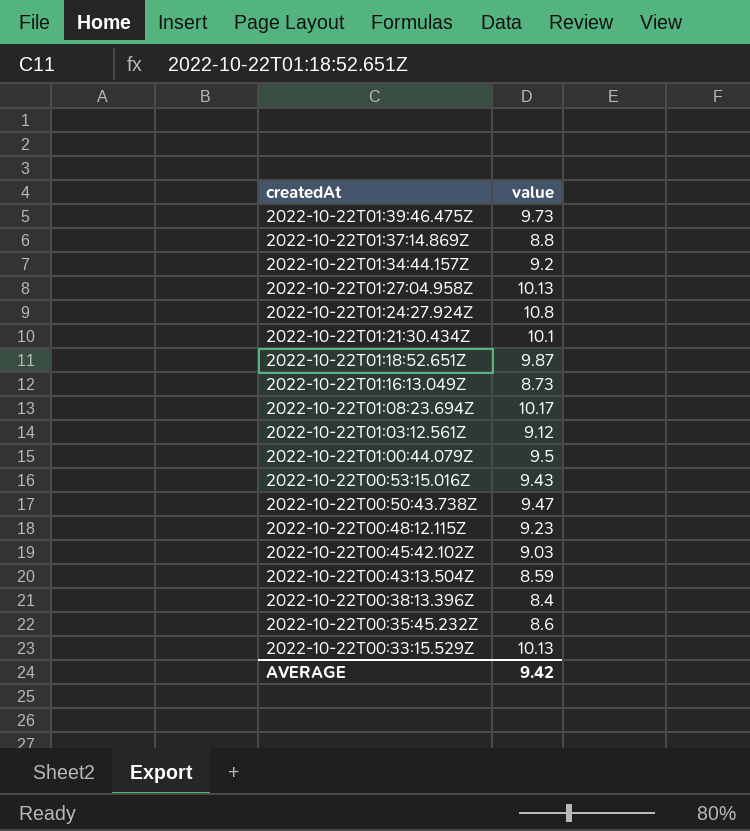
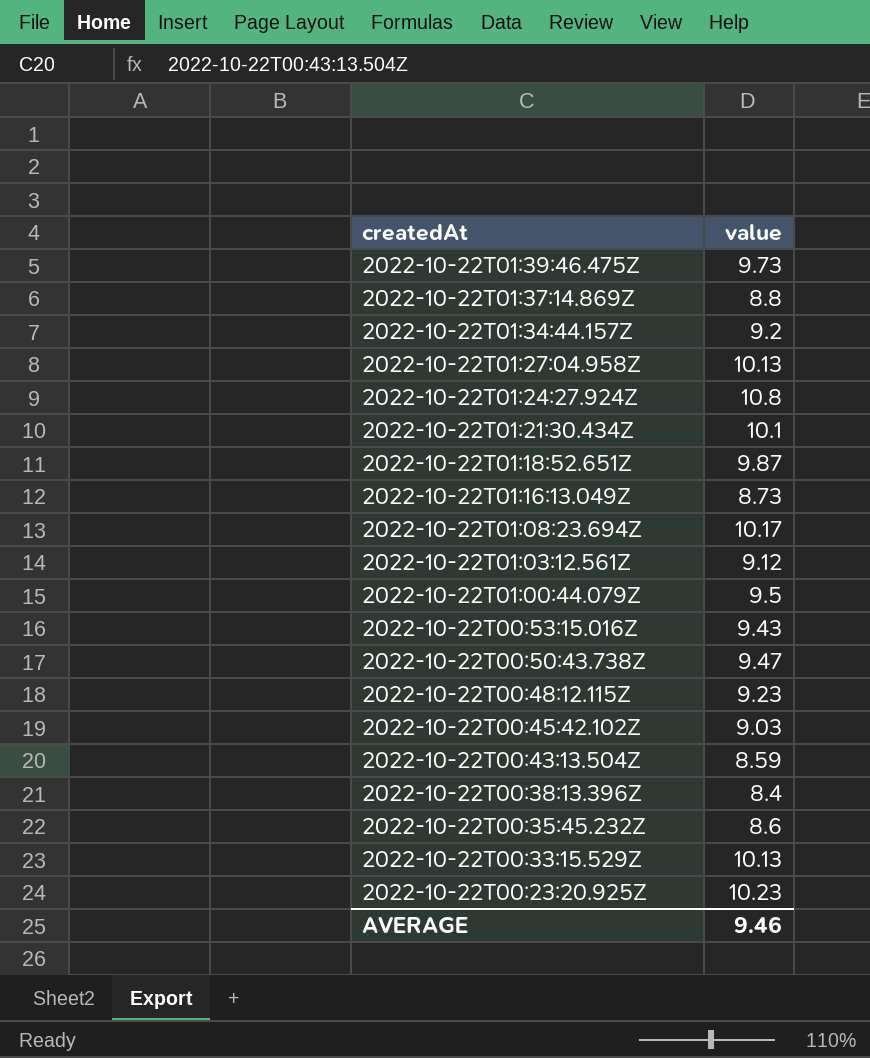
row 2022-10-22T00:23:20.925Z: none -> 10.23
AVERAGE | value: 9.42 -> 9.46

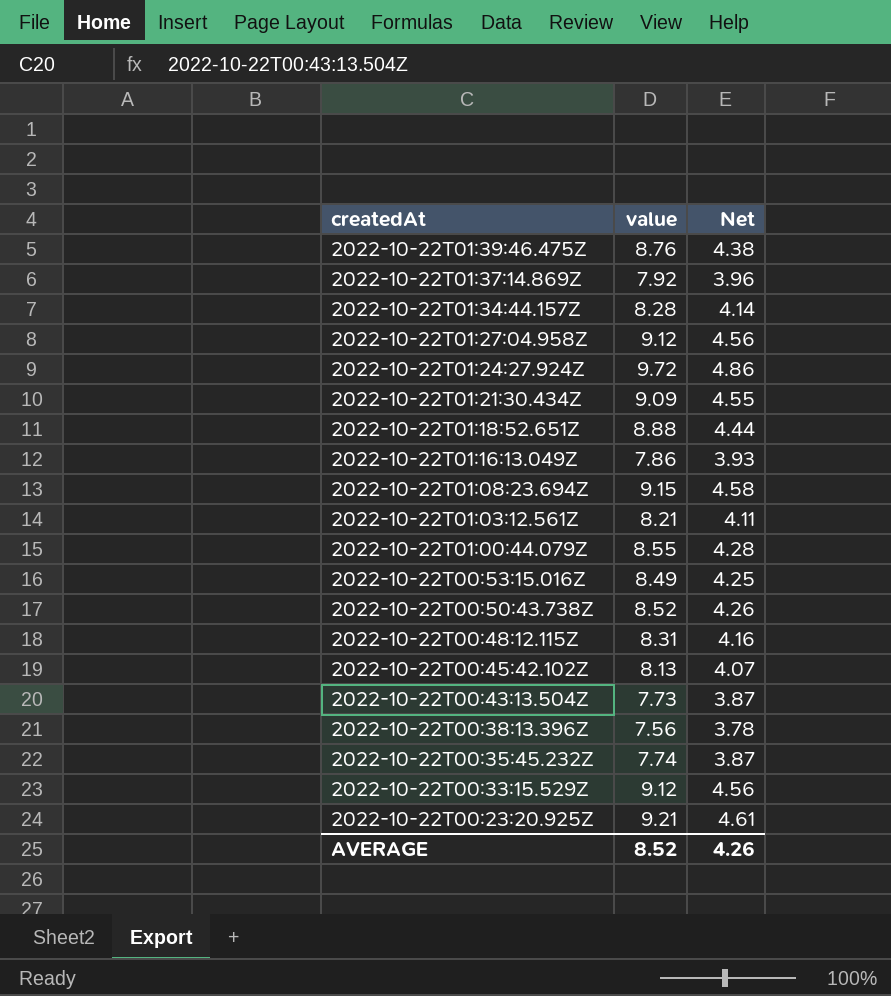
column Net | formula: none -> [value] * 0.5
2022-10-22T01:39:46.475Z | value: 9.73 -> 8.76
2022-10-22T01:37:14.869Z | value: 8.8 -> 7.92
2022-10-22T01:34:44.157Z | value: 9.2 -> 8.28
2022-10-22T01:27:04.958Z | value: 10.13 -> 9.12
2022-10-22T01:24:27.924Z | value: 10.8 -> 9.72
2022-10-22T01:21:30.434Z | value: 10.1 -> 9.09
2022-10-22T01:18:52.651Z | value: 9.87 -> 8.88
2022-10-22T01:16:13.049Z | value: 8.73 -> 7.86
2022-10-22T01:08:23.694Z | value: 10.17 -> 9.15
2022-10-22T01:03:12.561Z | value: 9.12 -> 8.21
2022-10-22T01:00:44.079Z | value: 9.5 -> 8.55
2022-10-22T00:53:15.016Z | value: 9.43 -> 8.49
2022-10-22T00:50:43.738Z | value: 9.47 -> 8.52
2022-10-22T00:48:12.115Z | value: 9.23 -> 8.31
2022-10-22T00:45:42.102Z | value: 9.03 -> 8.13
2022-10-22T00:43:13.504Z | value: 8.59 -> 7.73
2022-10-22T00:38:13.396Z | value: 8.4 -> 7.56
2022-10-22T00:35:45.232Z | value: 8.6 -> 7.74
2022-10-22T00:33:15.529Z | value: 10.13 -> 9.12
2022-10-22T00:23:20.925Z | value: 10.23 -> 9.21
AVERAGE | value: 9.46 -> 8.52

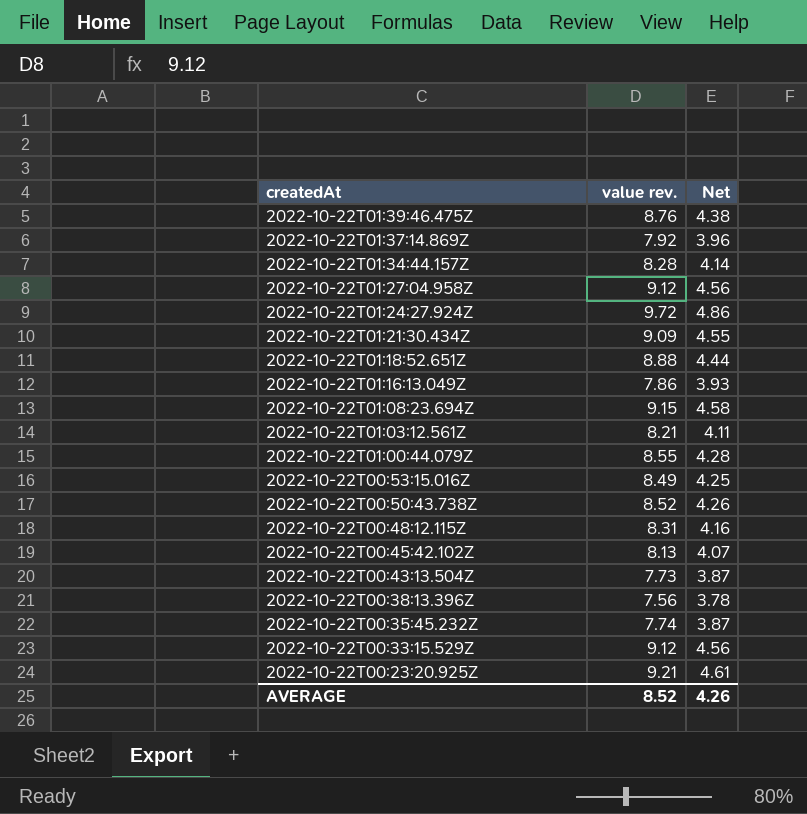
column name: value -> value rev.

